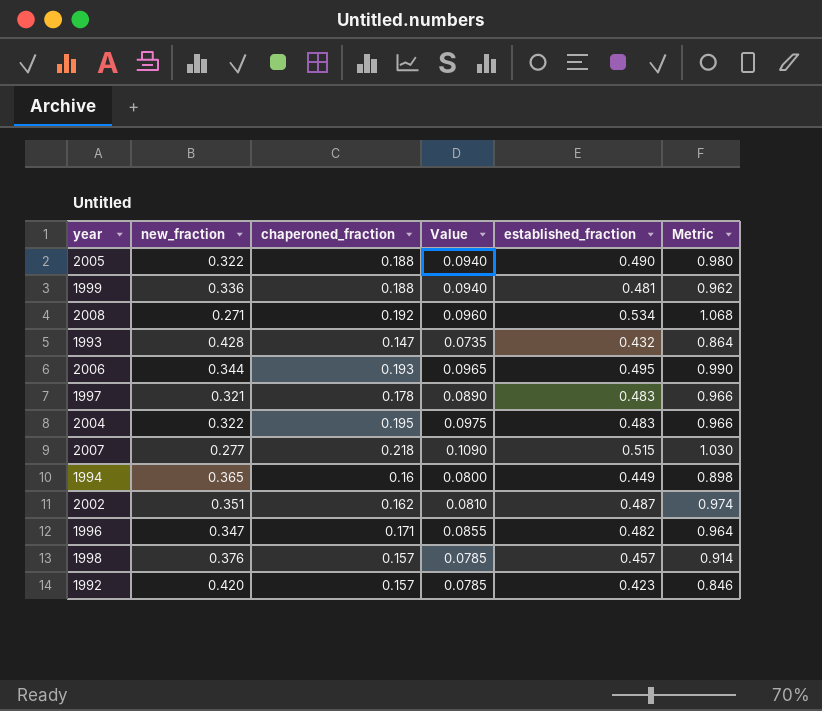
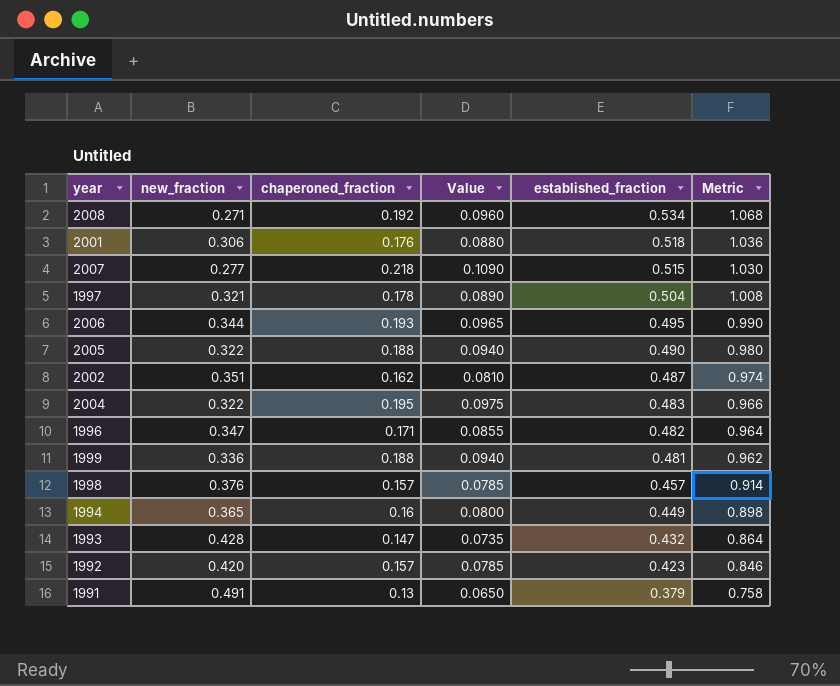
row order: none -> established_fraction descending
row 2001: none -> 0.306 | 0.176 | 0.0880 | 0.518 | 1.036
1997 | established_fraction: 0.483 -> 0.504
1997 | Metric: 0.966 -> 1.008
row 1991: none -> 0.491 | 0.13 | 0.0650 | 0.379 | 0.758

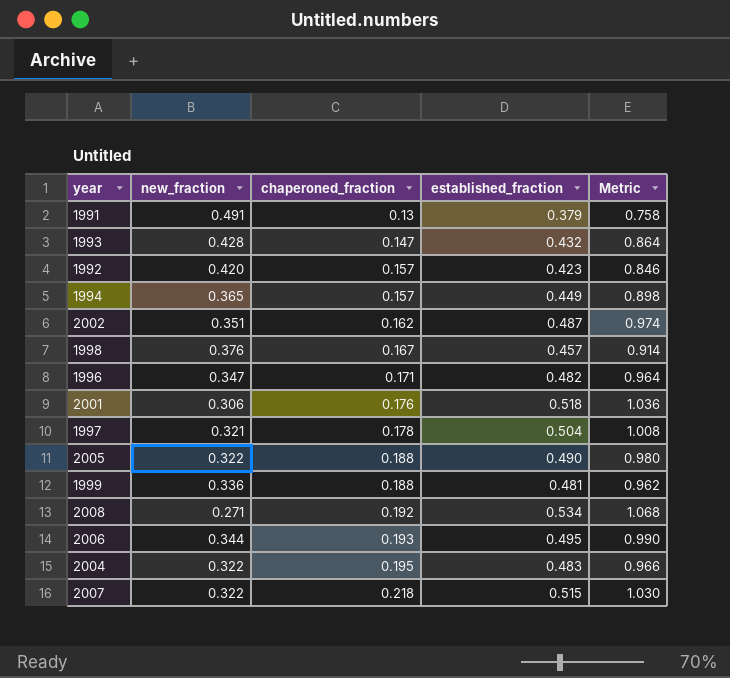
row order: established_fraction descending -> chaperoned_fraction ascending
column Value | formula: [chaperoned_fraction] * 0.5 -> none
1994 | chaperoned_fraction: 0.16 -> 0.157
1998 | chaperoned_fraction: 0.157 -> 0.167
2007 | new_fraction: 0.277 -> 0.322

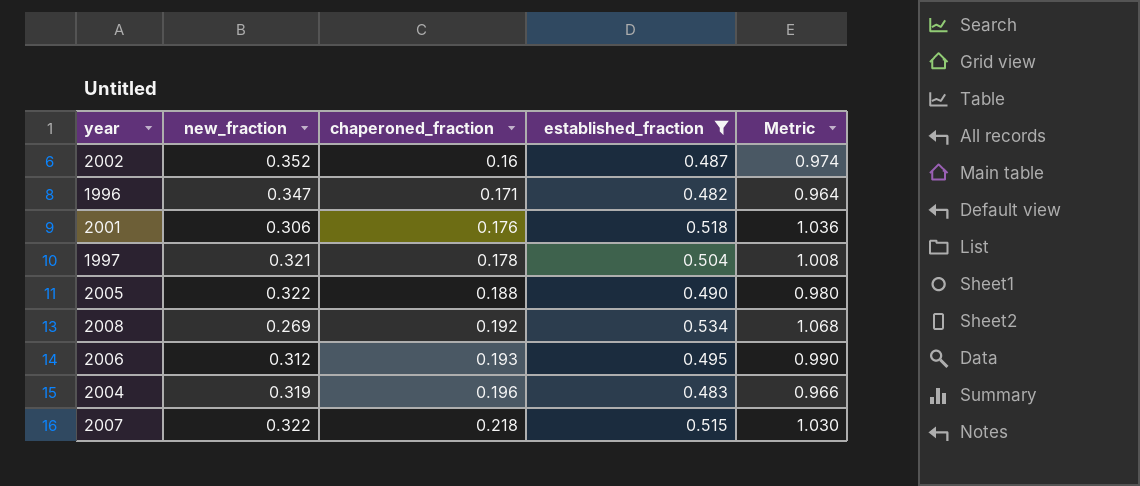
filter: none -> established_fraction >= 0.482
2002 | new_fraction: 0.351 -> 0.352
2002 | chaperoned_fraction: 0.162 -> 0.16
2008 | new_fraction: 0.271 -> 0.269
2006 | new_fraction: 0.344 -> 0.312
2004 | new_fraction: 0.322 -> 0.319
2004 | chaperoned_fraction: 0.195 -> 0.196

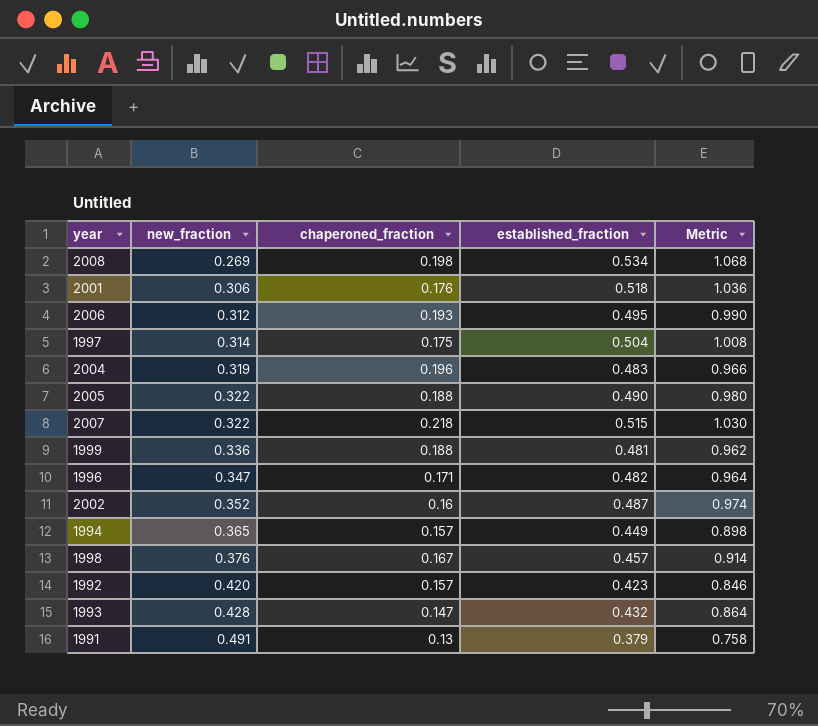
filter: established_fraction >= 0.482 -> none
row order: chaperoned_fraction ascending -> new_fraction ascending
2008 | chaperoned_fraction: 0.192 -> 0.198
1997 | new_fraction: 0.321 -> 0.314
1997 | chaperoned_fraction: 0.178 -> 0.175

